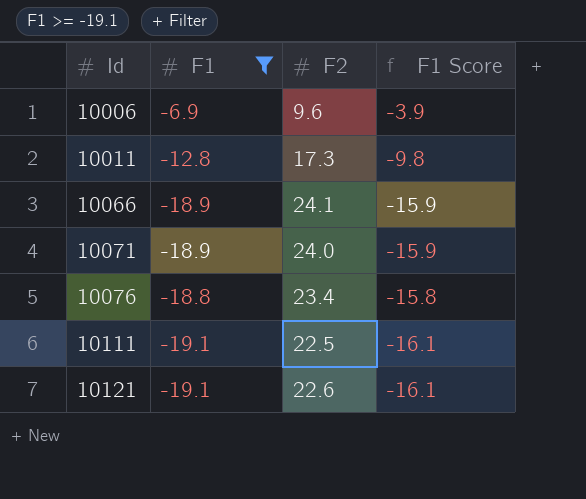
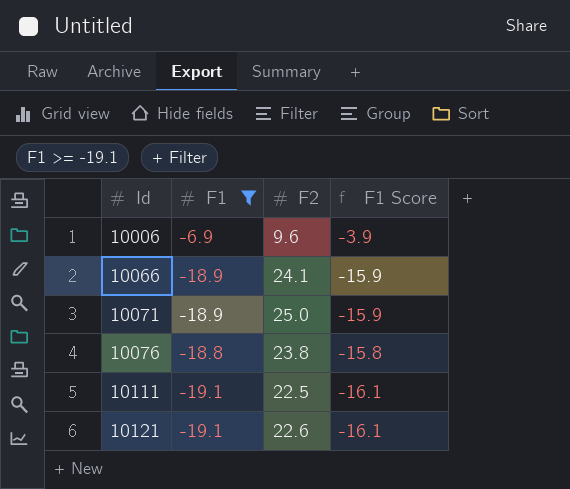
row 10011: -12.8 | 17.3 | -9.8 -> none
10071 | F2: 24.0 -> 25.0
10076 | F2: 23.4 -> 23.8

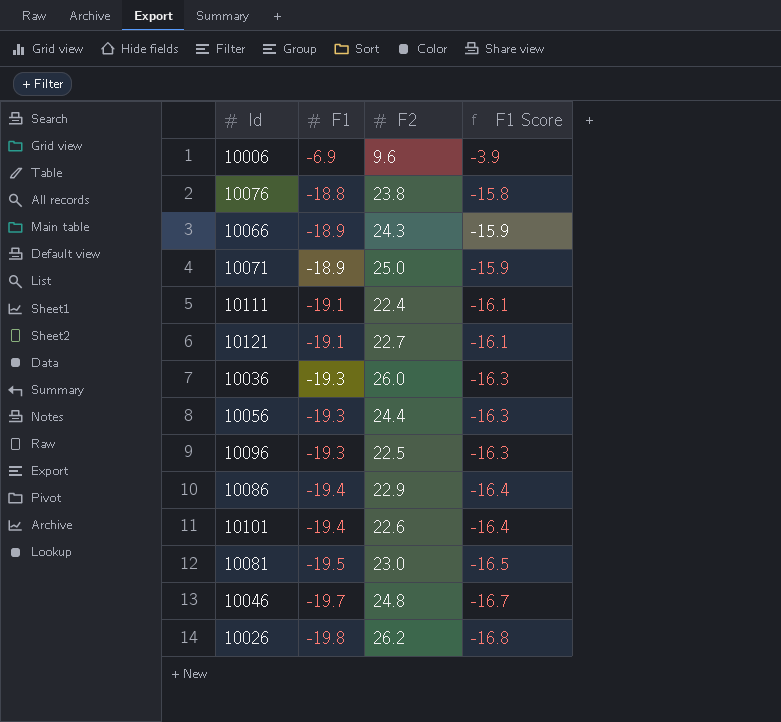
filter: F1 >= -19.1 -> none
row order: Id ascending -> F1 descending
10066 | F2: 24.1 -> 24.3
10111 | F2: 22.5 -> 22.4
10121 | F2: 22.6 -> 22.7

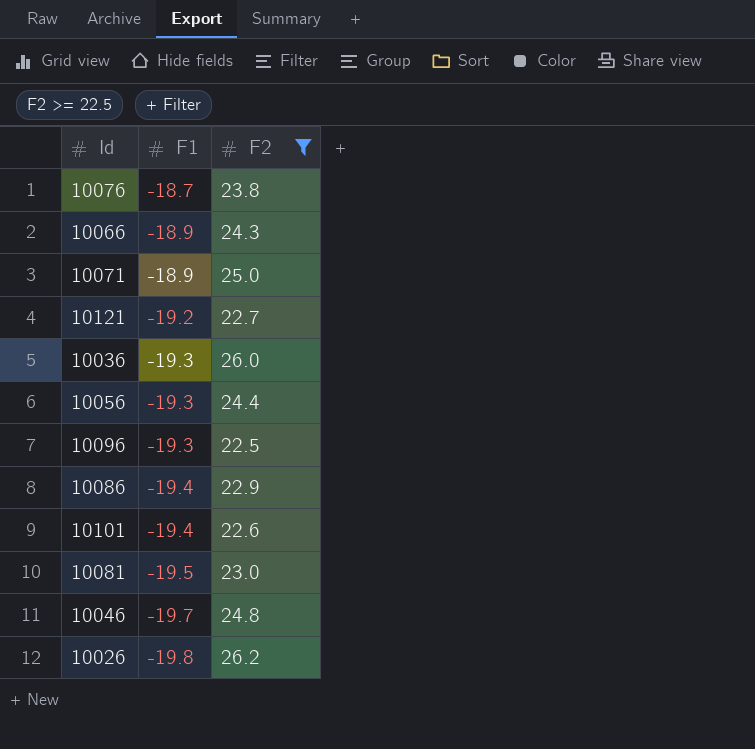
filter: none -> F2 >= 22.5
column F1 Score | formula: [F1] + 3 -> none
10076 | F1: -18.8 -> -18.7
10121 | F1: -19.1 -> -19.2

